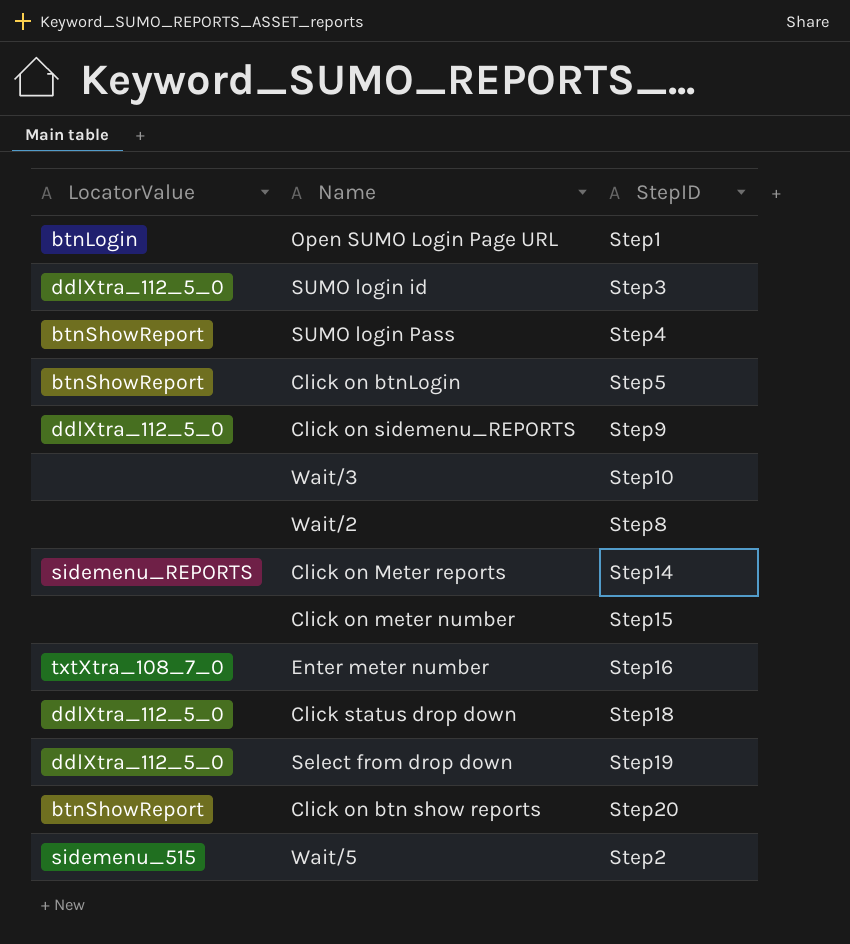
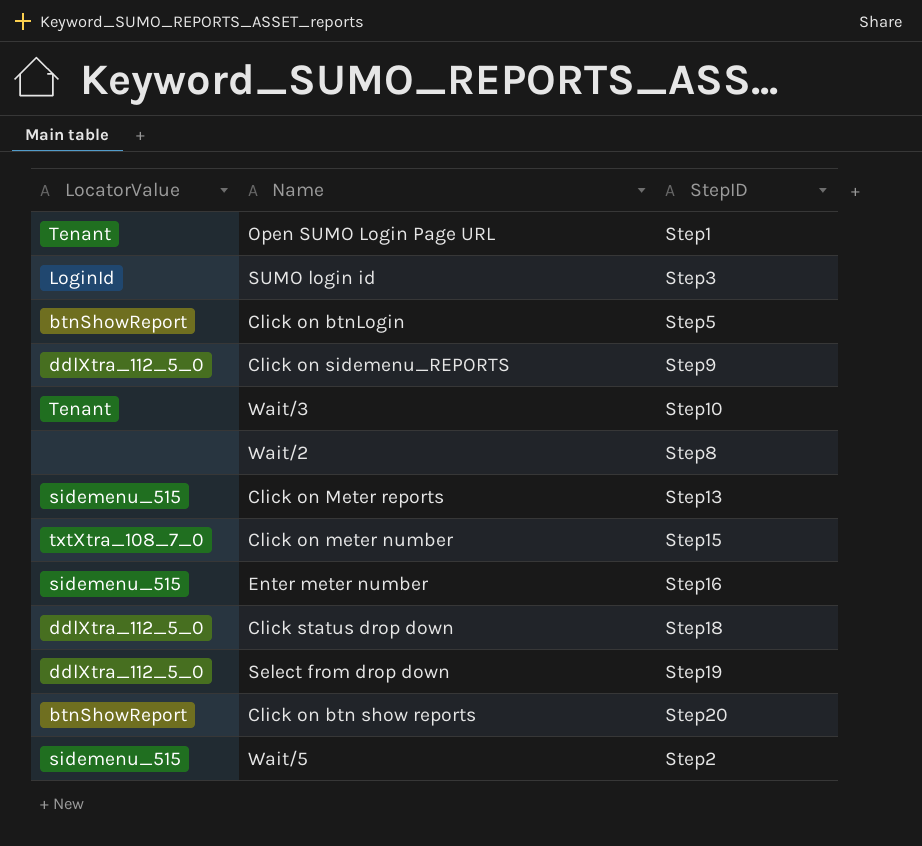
row SUMO login Pass: btnShowReport | Step4 -> none
Open SUMO Login Page URL | LocatorValue: btnLogin -> Tenant
SUMO login id | LocatorValue: ddlXtra_112_5_0 -> LoginId
Wait/3 | LocatorValue: none -> Tenant
Click on Meter reports | LocatorValue: sidemenu_REPORTS -> sidemenu_515
Click on Meter reports | StepID: Step14 -> Step13
Click on meter number | LocatorValue: none -> txtXtra_108_7_0
Enter meter number | LocatorValue: txtXtra_108_7_0 -> sidemenu_515

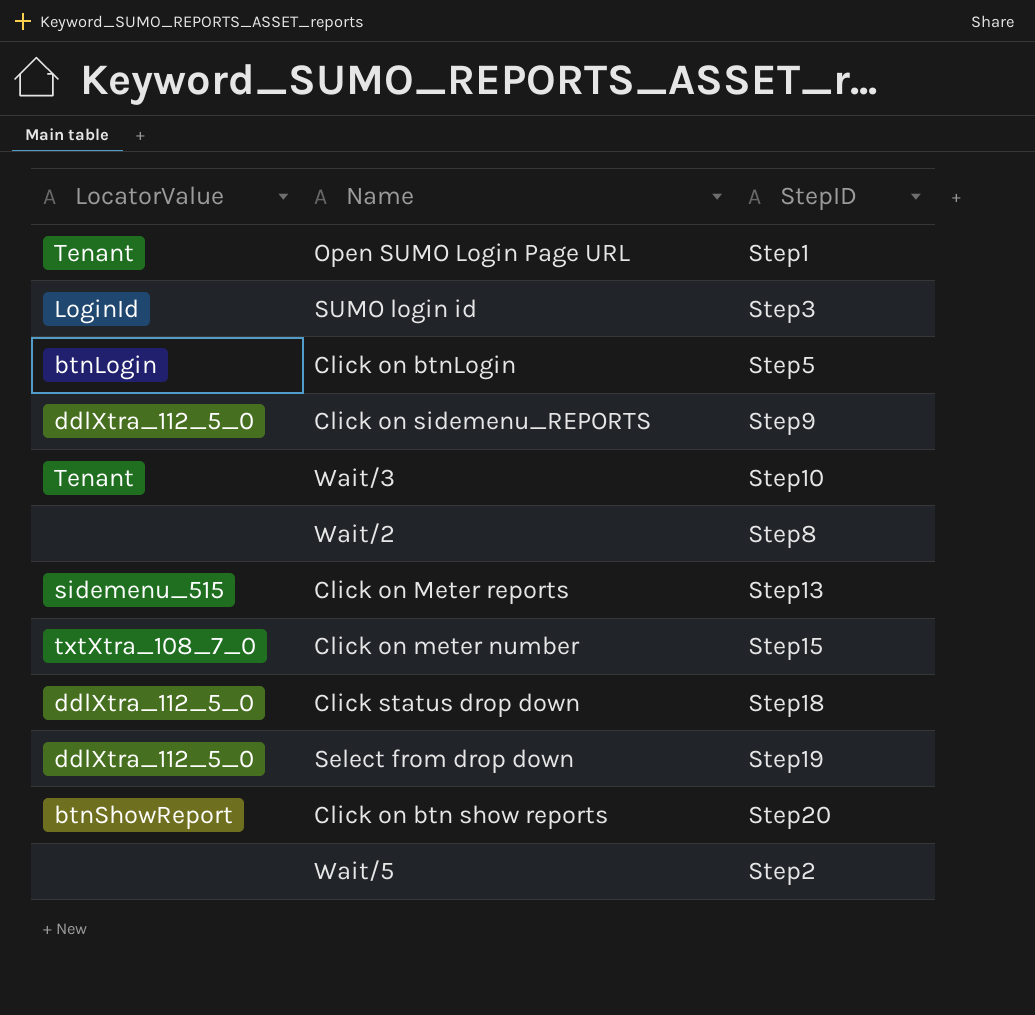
row Enter meter number: sidemenu_515 | Step16 -> none
Click on btnLogin | LocatorValue: btnShowReport -> btnLogin
Wait/5 | LocatorValue: sidemenu_515 -> none

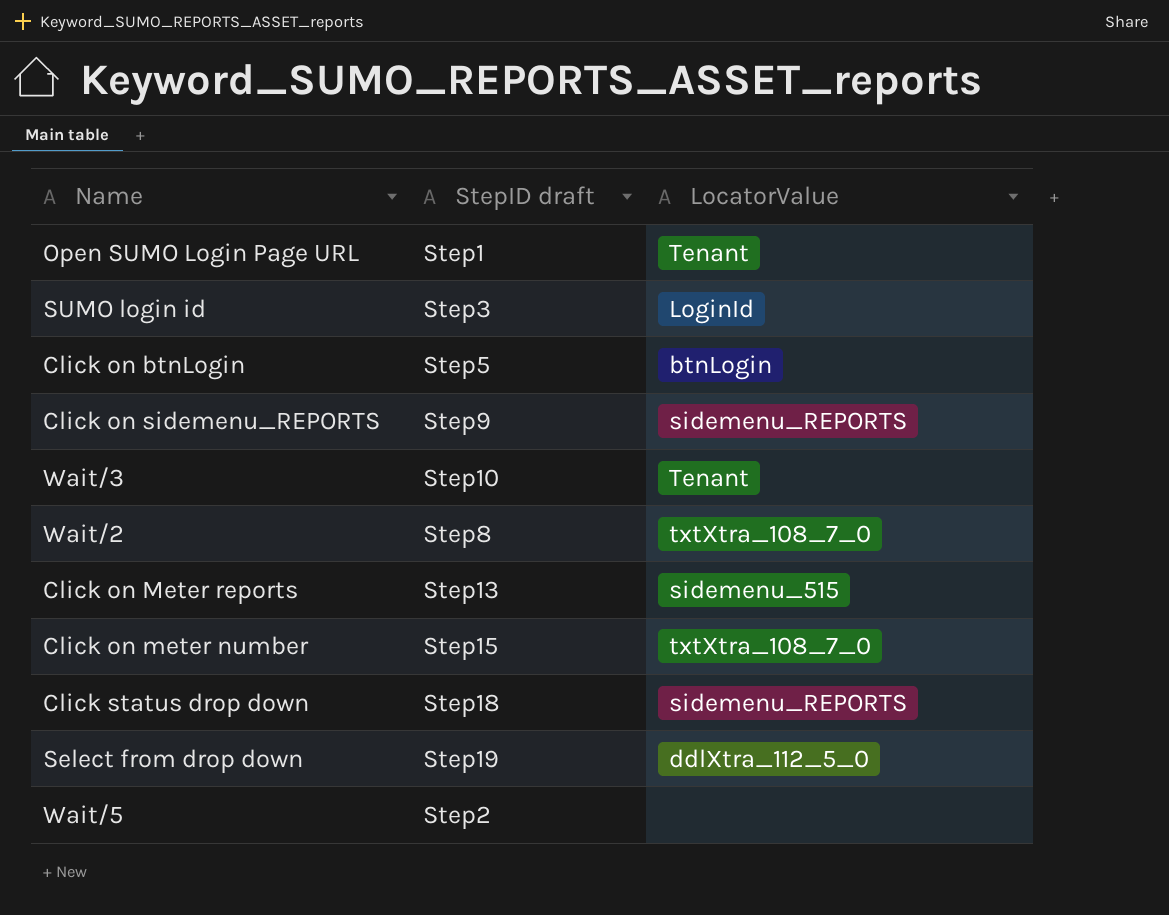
column name: StepID -> StepID draft
column LocatorValue | position: 1 -> 3
row Click on btn show reports: btnShowReport | Step20 -> none
Click on sidemenu_REPORTS | LocatorValue: ddlXtra_112_5_0 -> sidemenu_REPORTS
Wait/2 | LocatorValue: none -> txtXtra_108_7_0
Click status drop down | LocatorValue: ddlXtra_112_5_0 -> sidemenu_REPORTS

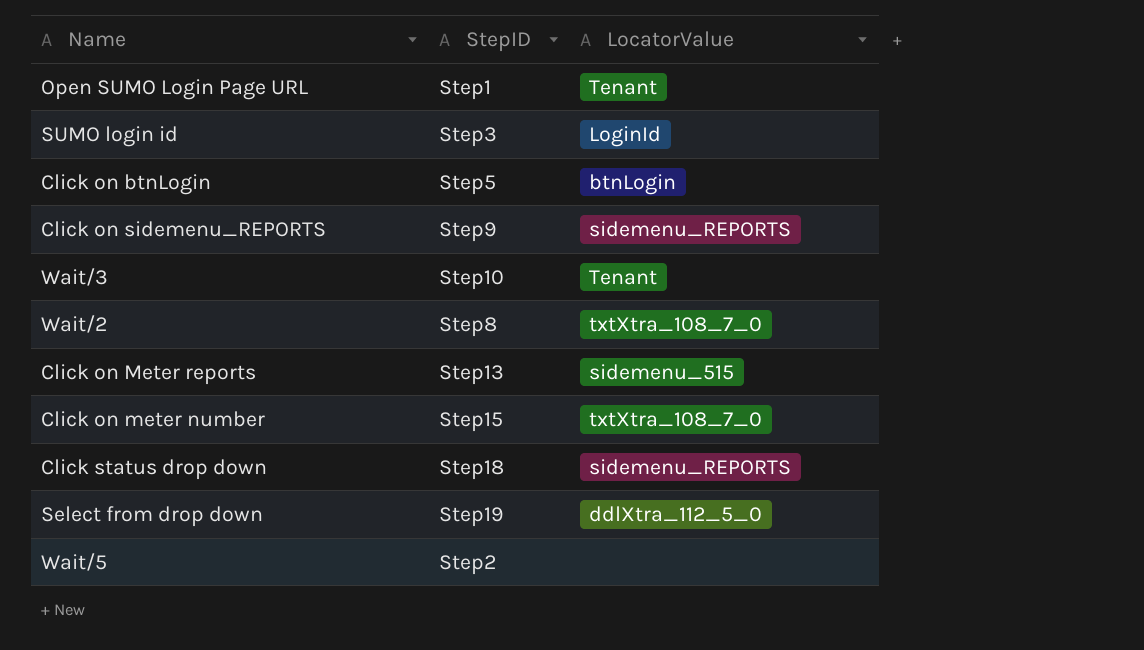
column name: StepID draft -> StepID

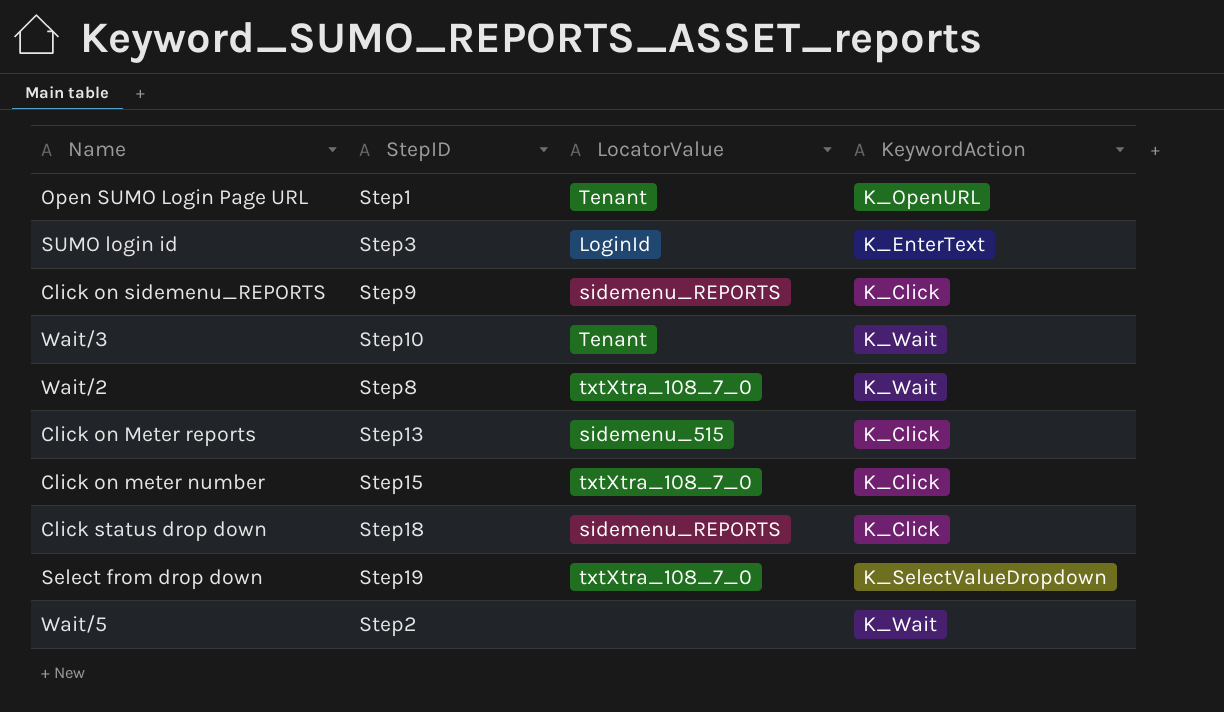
column KeywordAction | position: none -> 4
row Click on btnLogin: Step5 | btnLogin -> none
Select from drop down | LocatorValue: ddlXtra_112_5_0 -> txtXtra_108_7_0

